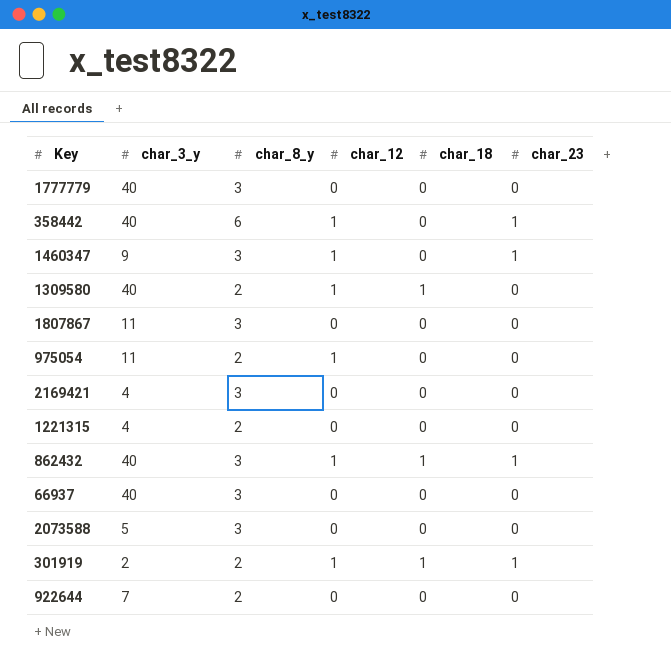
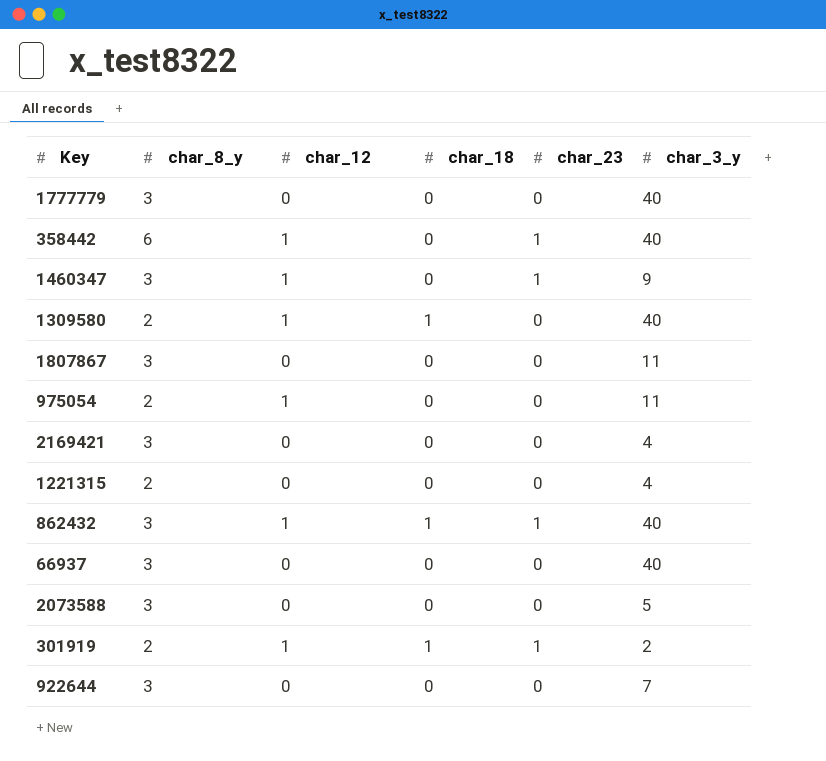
column char_3_y | position: 2 -> 6
922644 | char_8_y: 2 -> 3

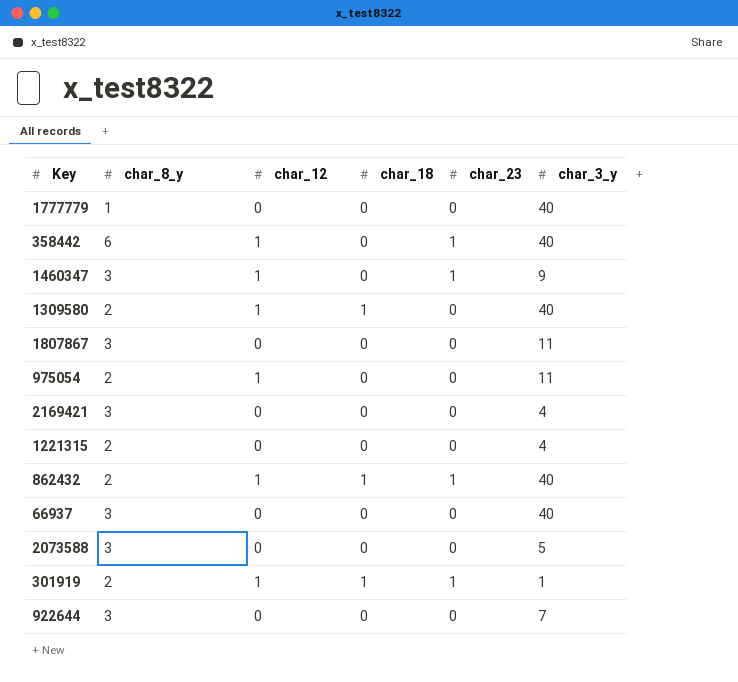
1777779 | char_8_y: 3 -> 1
862432 | char_8_y: 3 -> 2
301919 | char_3_y: 2 -> 1

